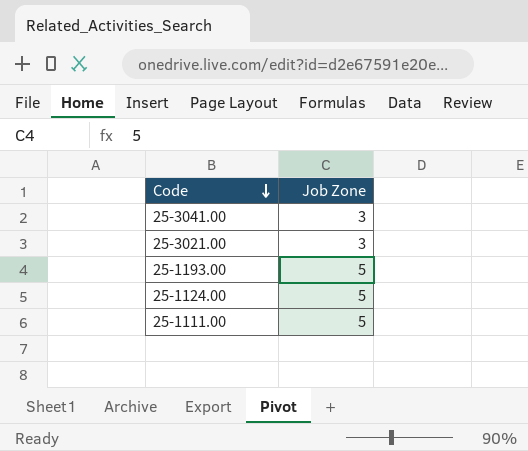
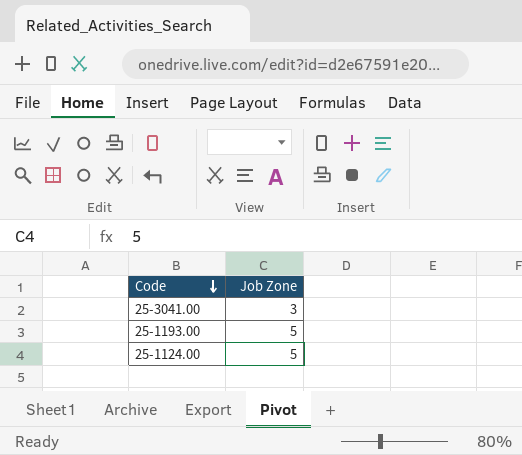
row 25-3021.00: 3 -> none
row 25-1111.00: 5 -> none

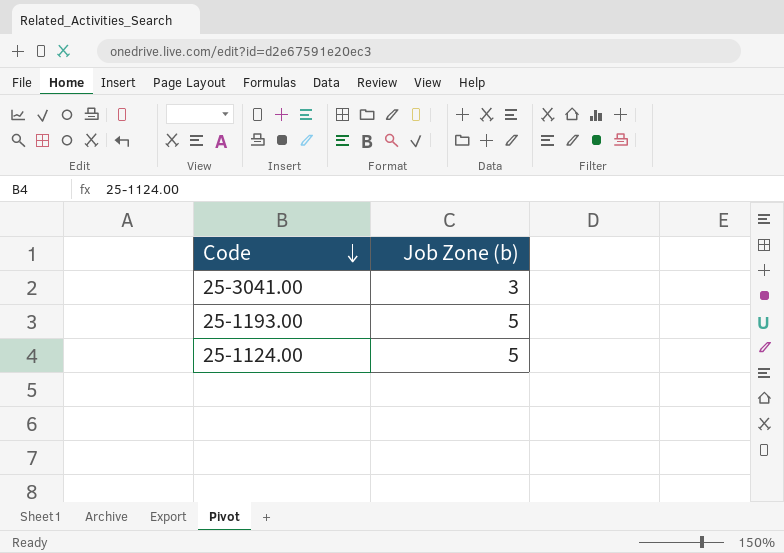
column name: Job Zone -> Job Zone (b)

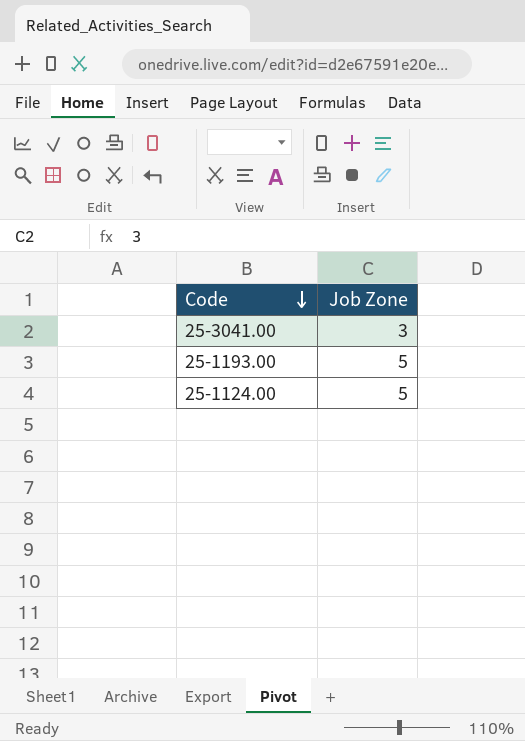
column name: Job Zone (b) -> Job Zone

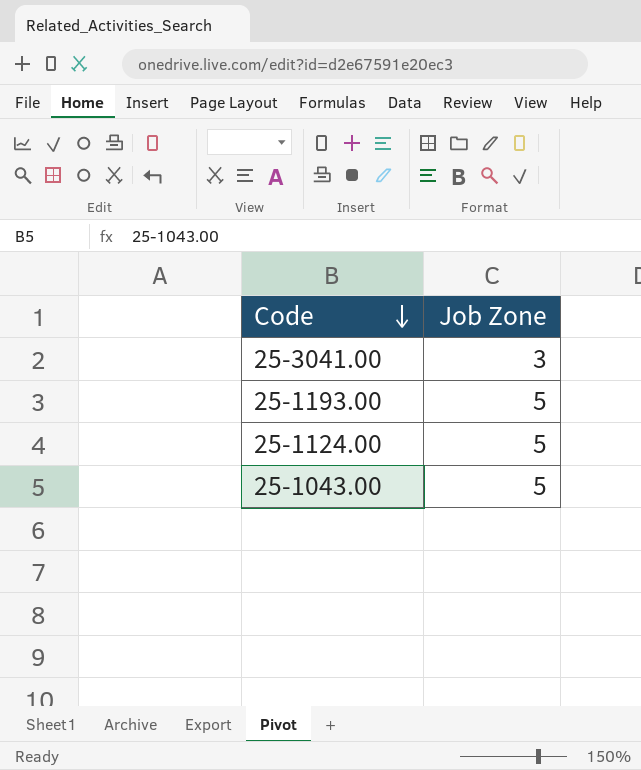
row 25-1043.00: none -> 5

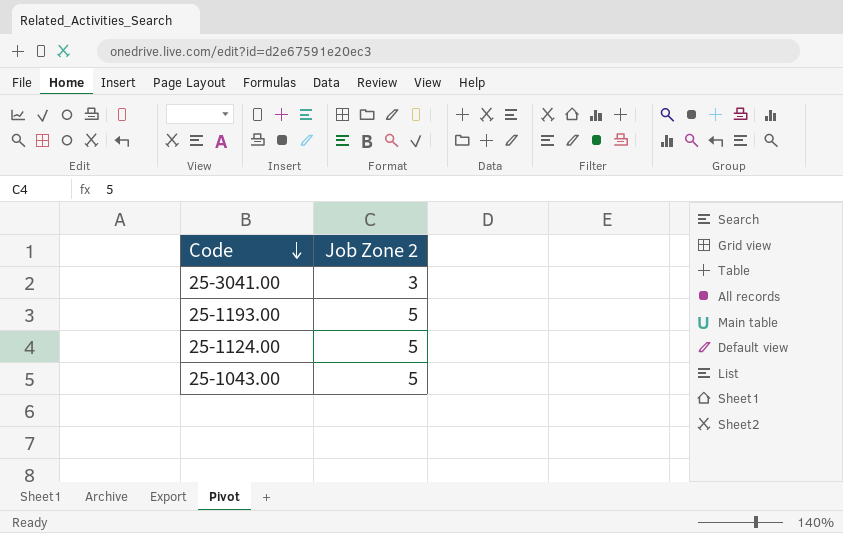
column name: Job Zone -> Job Zone 2

